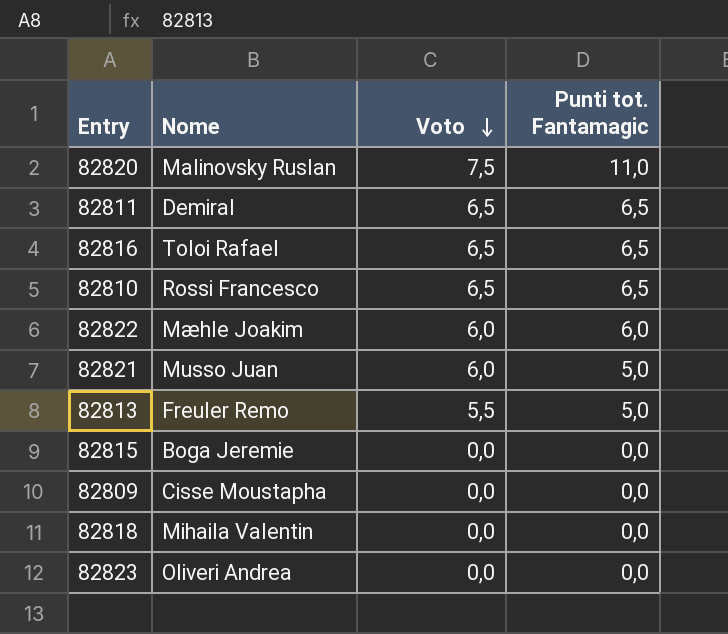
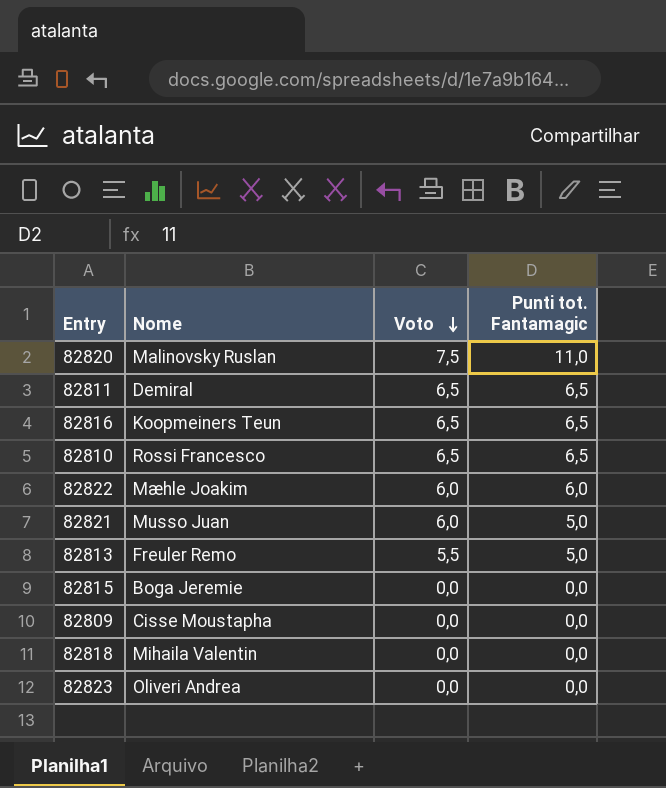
82816 | Nome: Toloi Rafael -> Koopmeiners Teun

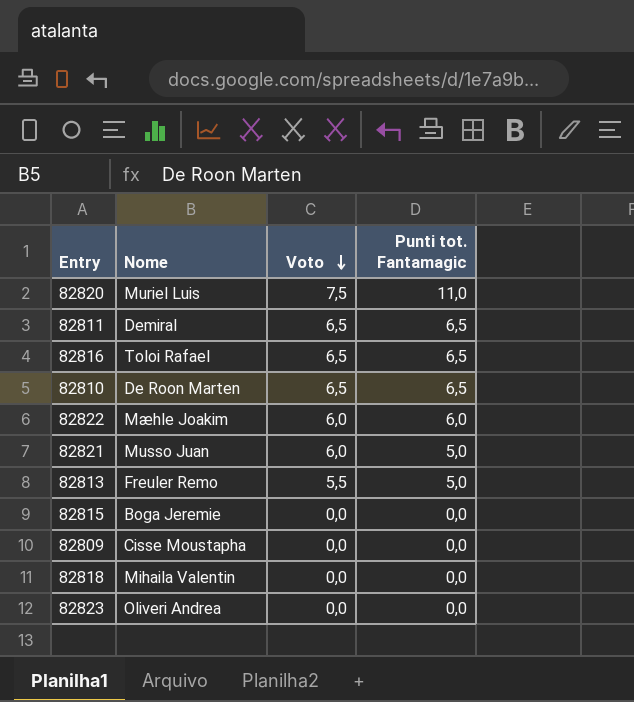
82820 | Nome: Malinovsky Ruslan -> Muriel Luis
82816 | Nome: Koopmeiners Teun -> Toloi Rafael
82810 | Nome: Rossi Francesco -> De Roon Marten

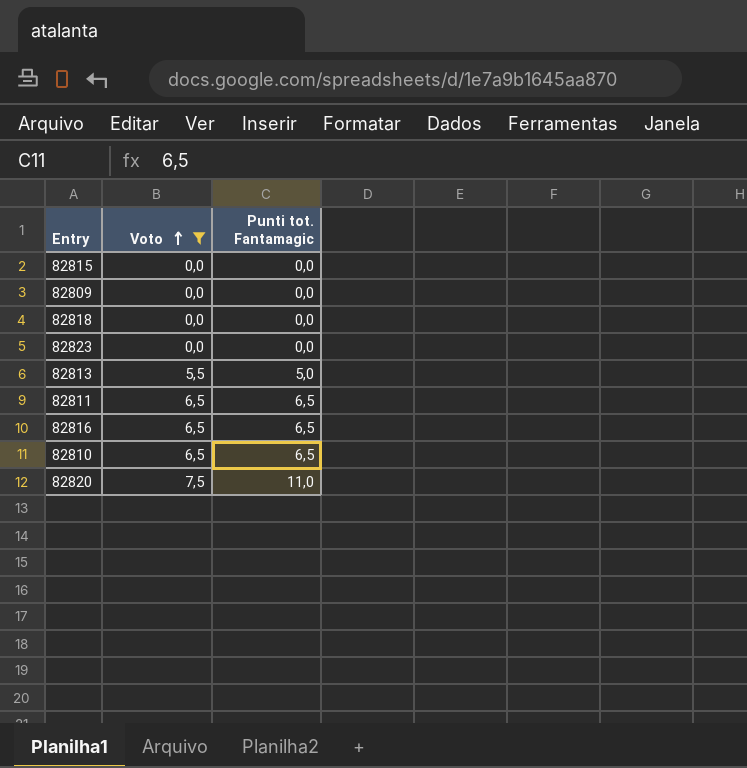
filter: none -> Voto != 6,0
row order: Voto descending -> Voto ascending
column Nome | position: 2 -> none

